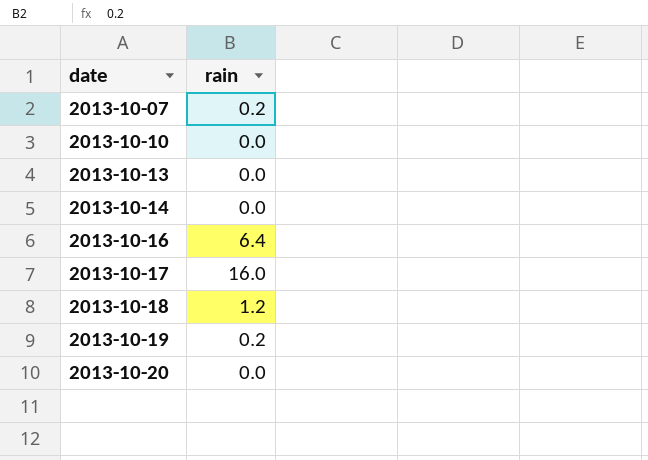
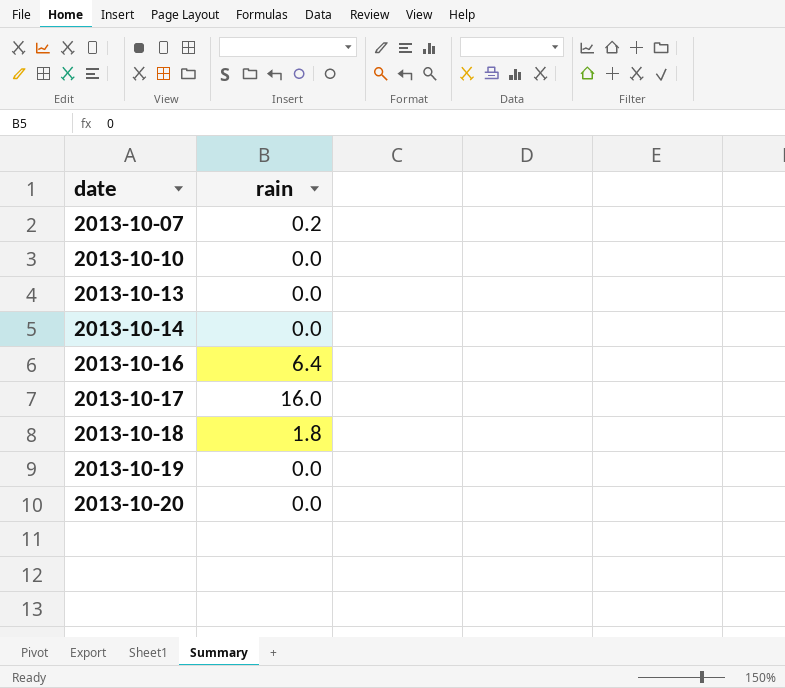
2013-10-18 | rain: 1.2 -> 1.8
2013-10-19 | rain: 0.2 -> 0.0

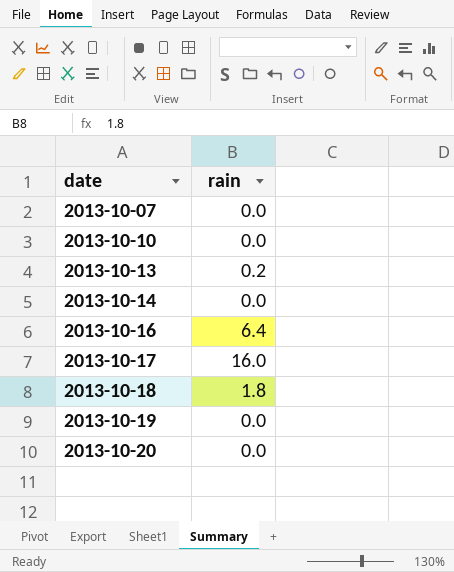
2013-10-07 | rain: 0.2 -> 0.0
2013-10-13 | rain: 0.0 -> 0.2

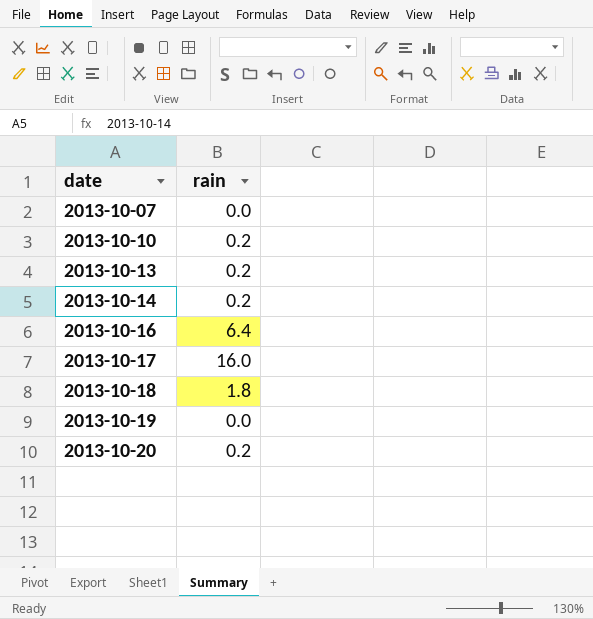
2013-10-10 | rain: 0.0 -> 0.2
2013-10-14 | rain: 0.0 -> 0.2
2013-10-20 | rain: 0.0 -> 0.2

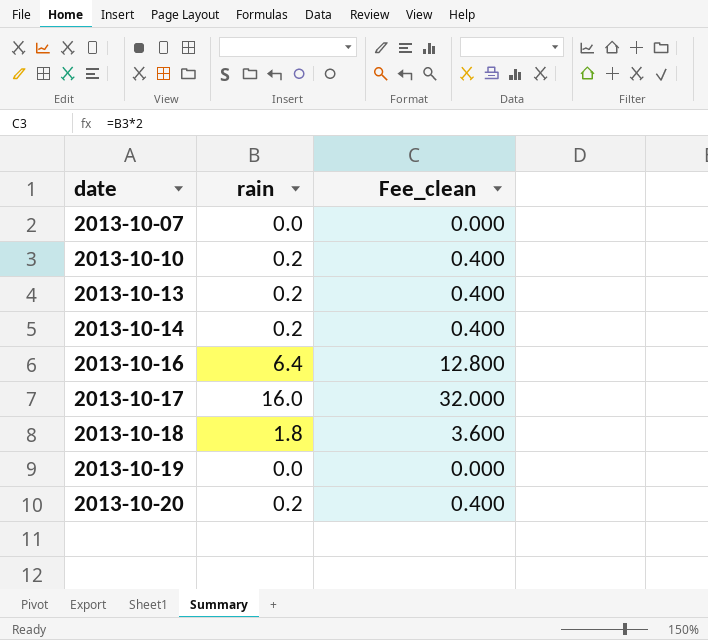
column Fee_clean | formula: none -> [rain] * 2

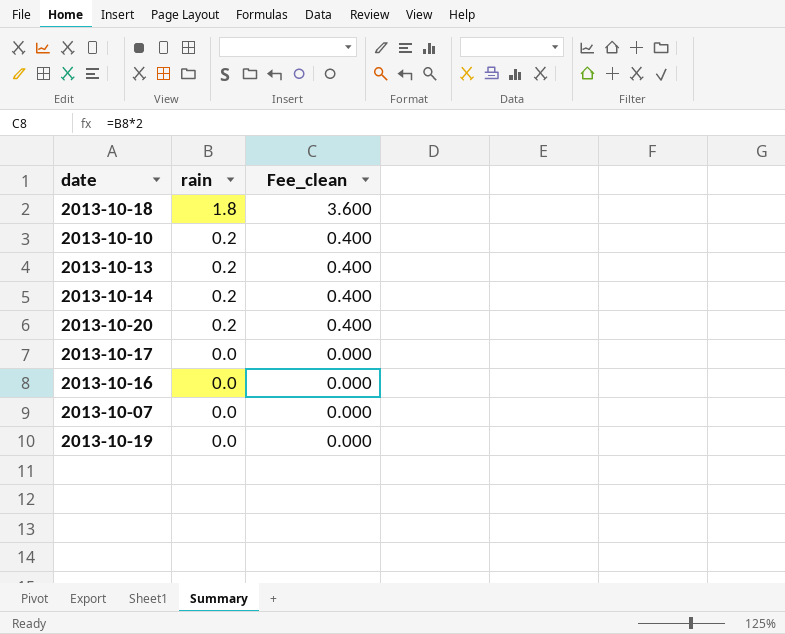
row order: date ascending -> rain descending
2013-10-17 | rain: 16.0 -> 0.0
2013-10-17 | Fee_clean: 32.000 -> 0.000
2013-10-16 | rain: 6.4 -> 0.0
2013-10-16 | Fee_clean: 12.800 -> 0.000

